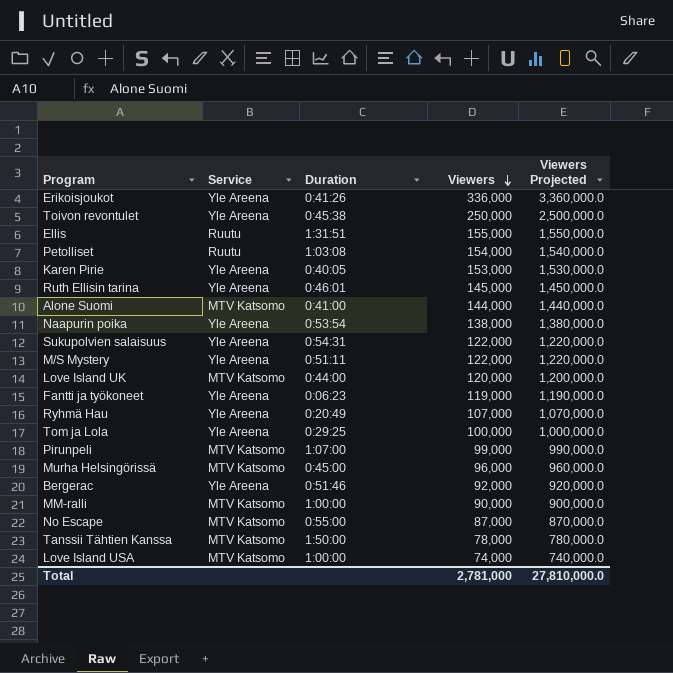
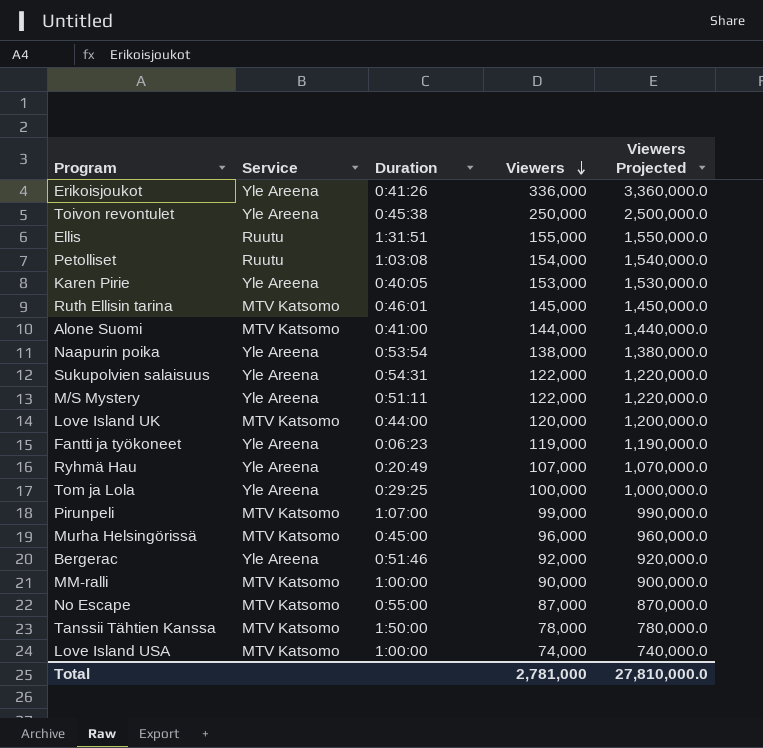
Ruth Ellisin tarina | Service: Yle Areena -> MTV Katsomo

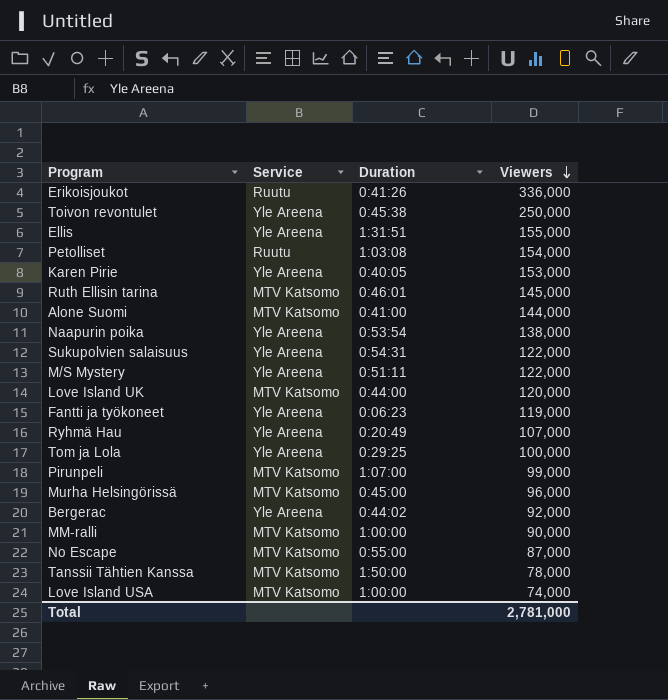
column Viewers Projected | formula: [Viewers] * 10 -> none
Erikoisjoukot | Service: Yle Areena -> Ruutu
Ellis | Service: Ruutu -> Yle Areena
Bergerac | Duration: 0:51:46 -> 0:44:02

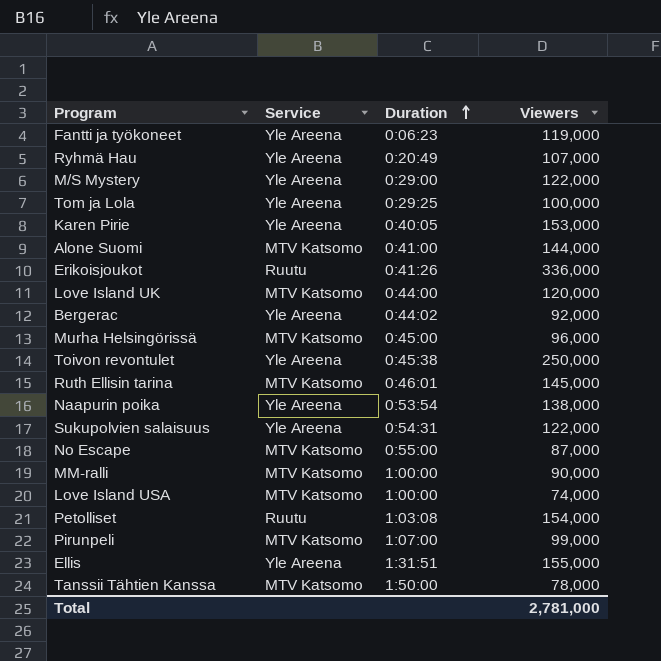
row order: Viewers descending -> Duration ascending
M/S Mystery | Duration: 0:51:11 -> 0:29:00

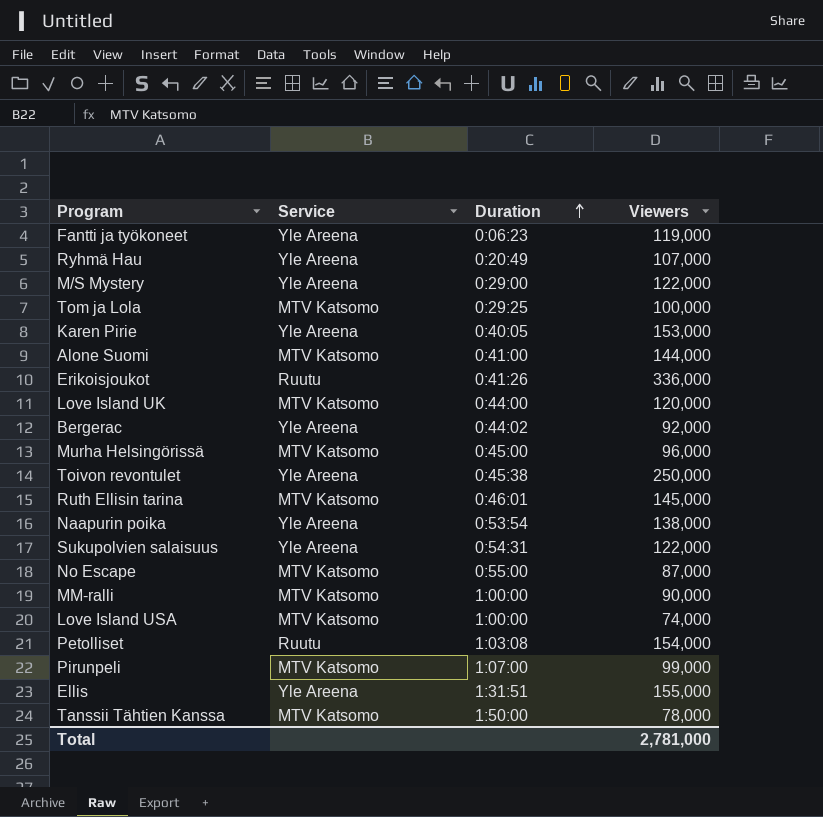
Tom ja Lola | Service: Yle Areena -> MTV Katsomo

